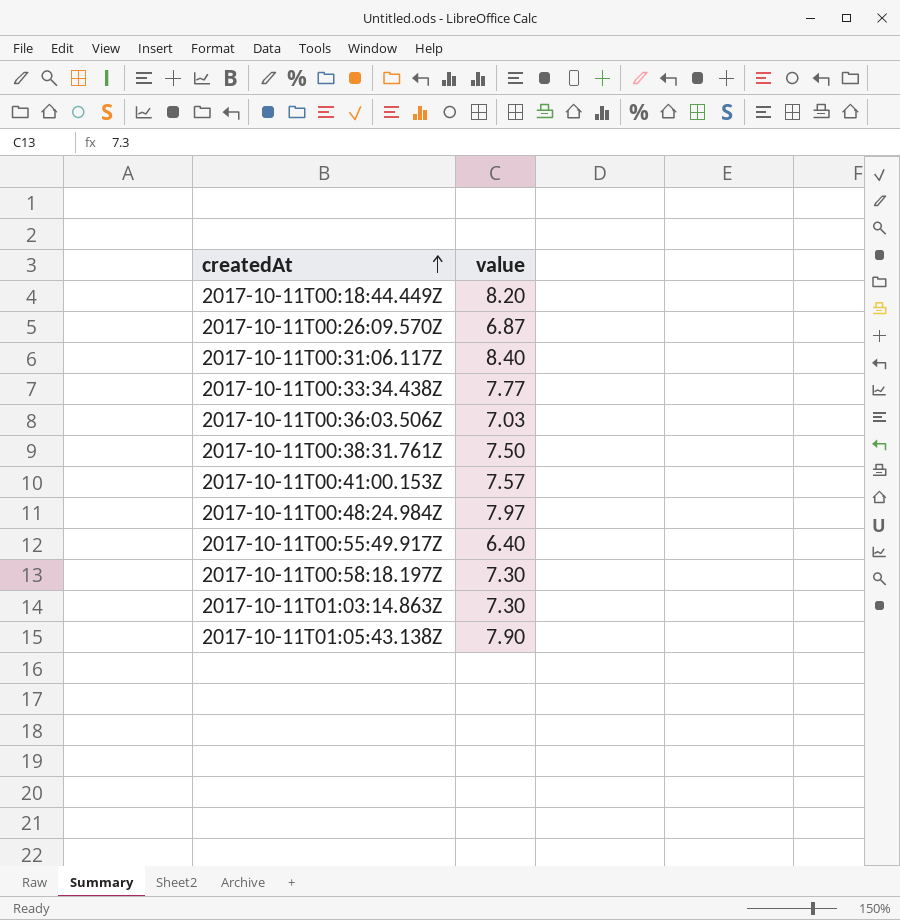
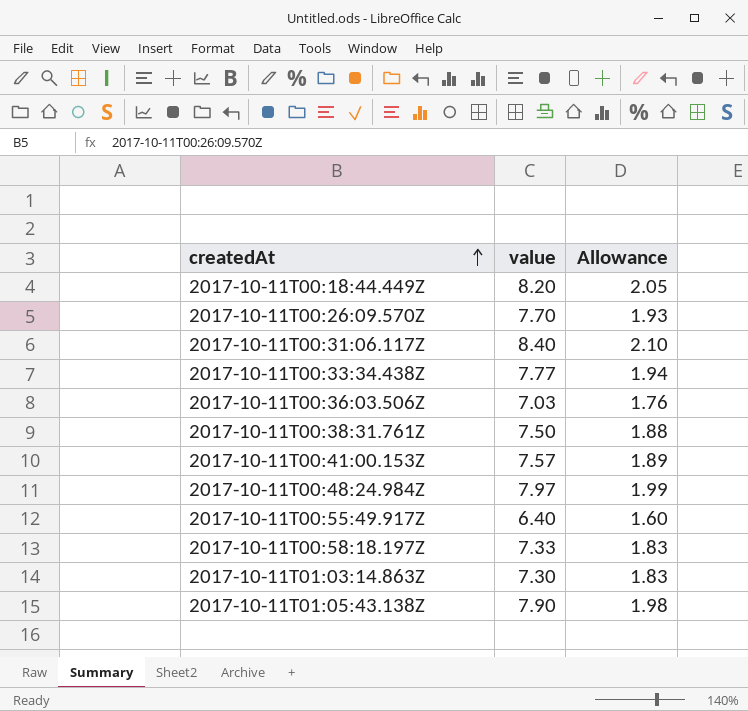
column Allowance | formula: none -> [value] * 0.25
2017-10-11T00:26:09.570Z | value: 6.87 -> 7.70
2017-10-11T00:58:18.197Z | value: 7.30 -> 7.33

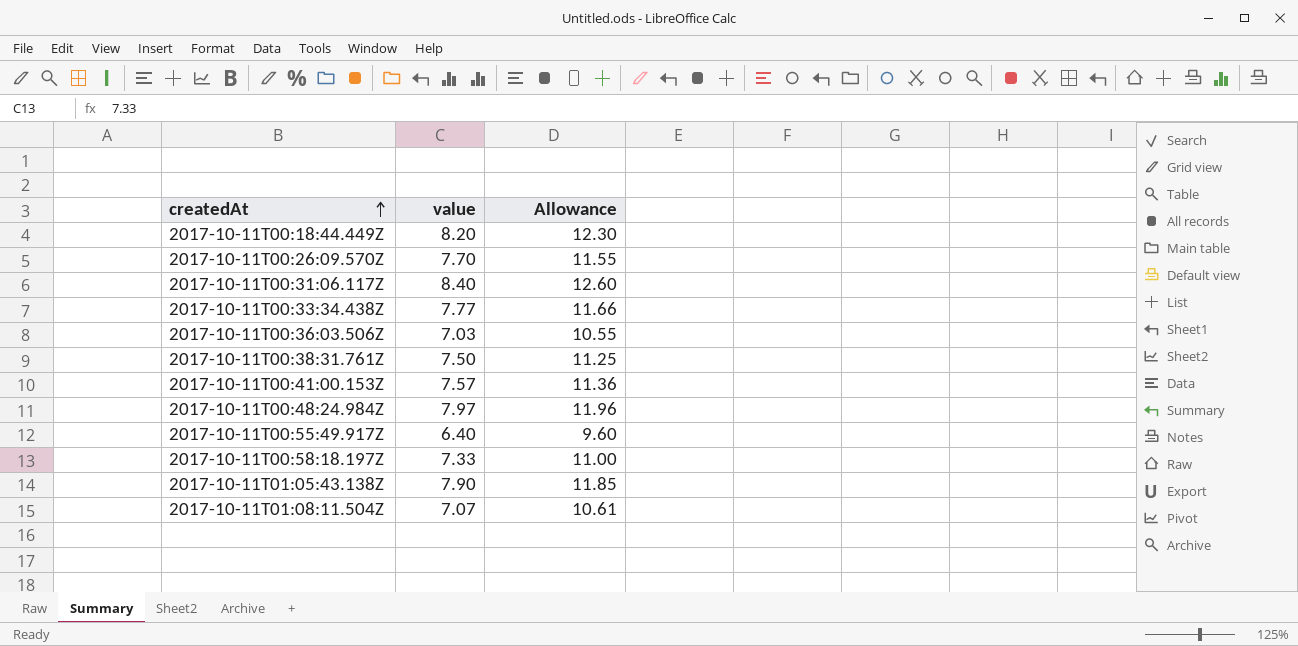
column Allowance | formula: [value] * 0.25 -> [value] * 1.5
row 2017-10-11T01:03:14.863Z: 7.30 | 1.83 -> none
row 2017-10-11T01:08:11.504Z: none -> 7.07 | 10.61

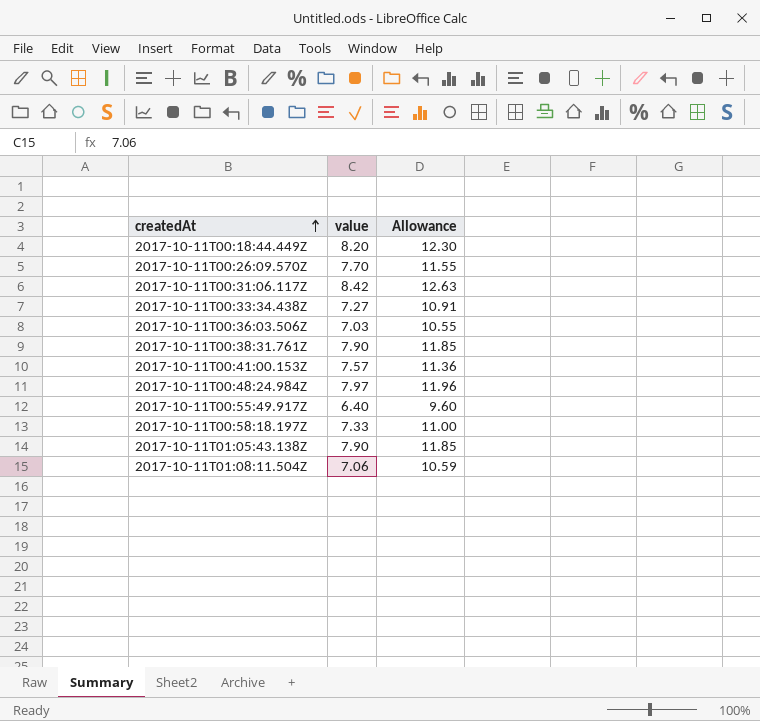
2017-10-11T00:31:06.117Z | value: 8.40 -> 8.42
2017-10-11T00:31:06.117Z | Allowance: 12.60 -> 12.63
2017-10-11T00:33:34.438Z | value: 7.77 -> 7.27
2017-10-11T00:33:34.438Z | Allowance: 11.66 -> 10.91
2017-10-11T00:38:31.761Z | value: 7.50 -> 7.90
2017-10-11T00:38:31.761Z | Allowance: 11.25 -> 11.85
2017-10-11T01:08:11.504Z | value: 7.07 -> 7.06
2017-10-11T01:08:11.504Z | Allowance: 10.61 -> 10.59

